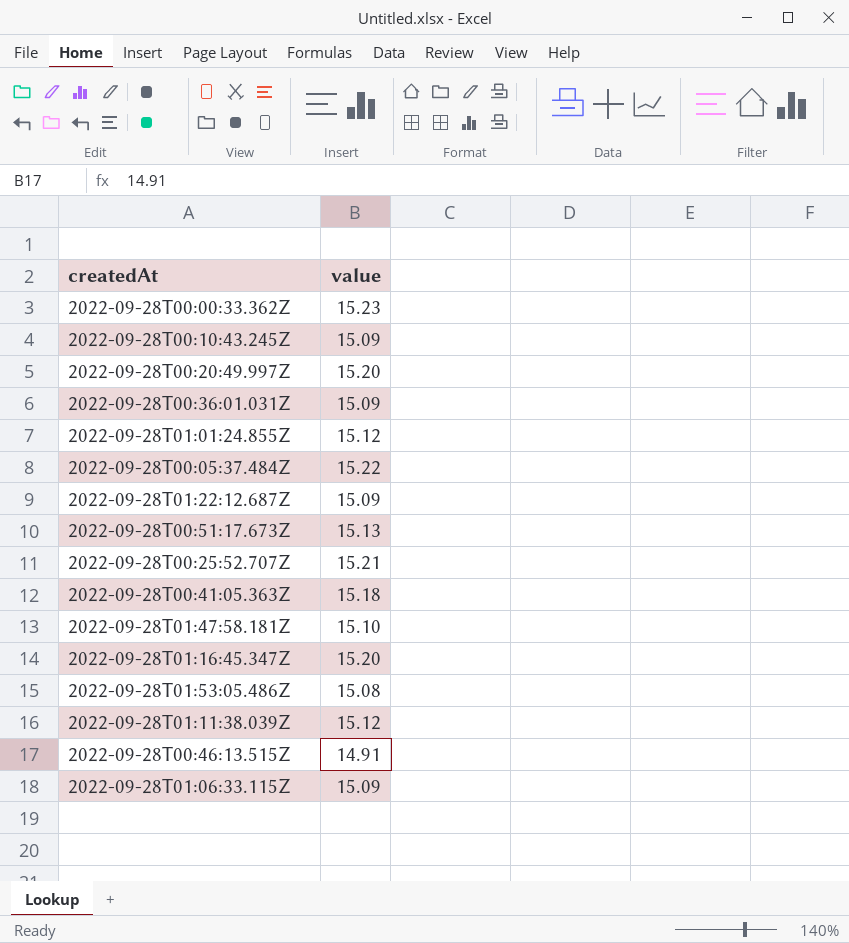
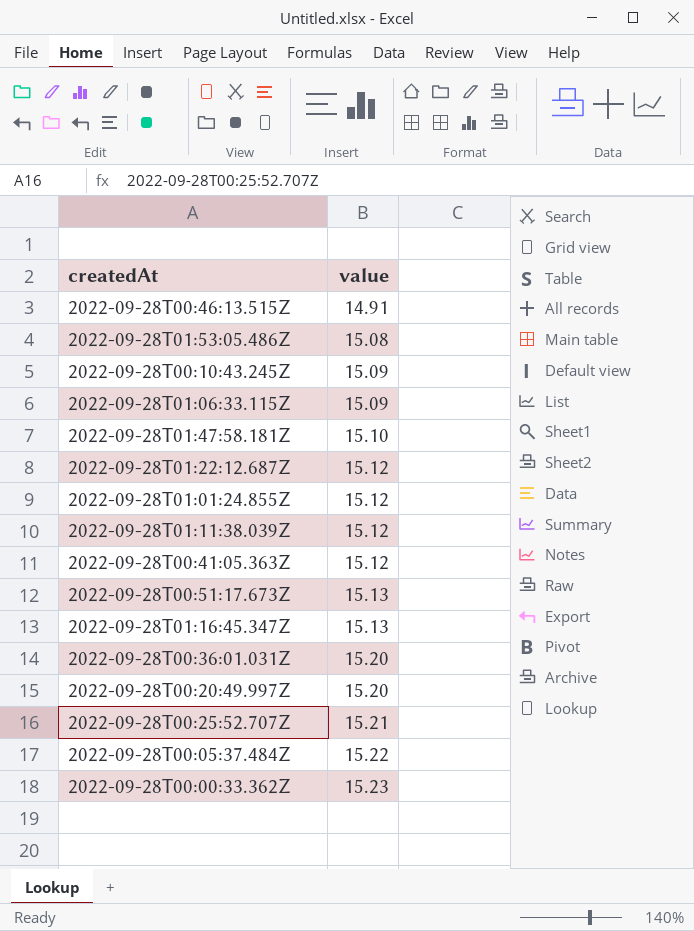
row order: none -> value ascending
2022-09-28T01:22:12.687Z | value: 15.09 -> 15.12
2022-09-28T00:41:05.363Z | value: 15.18 -> 15.12
2022-09-28T01:16:45.347Z | value: 15.20 -> 15.13
2022-09-28T00:36:01.031Z | value: 15.09 -> 15.20

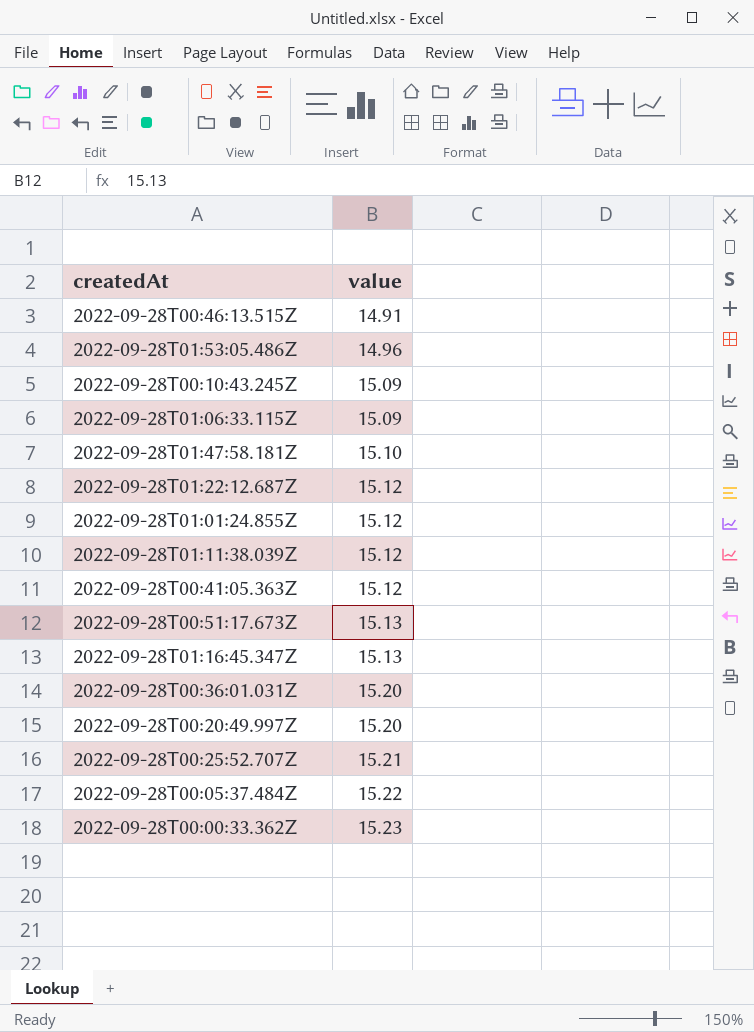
2022-09-28T01:53:05.486Z | value: 15.08 -> 14.96

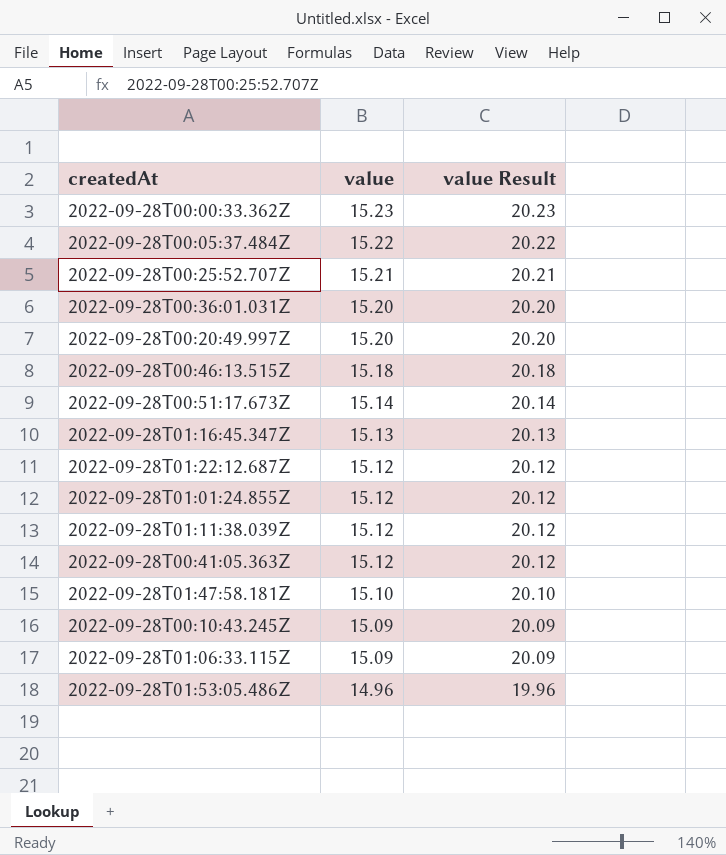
row order: value ascending -> value descending
column value Result | formula: none -> [value] + 5
2022-09-28T00:46:13.515Z | value: 14.91 -> 15.18
2022-09-28T00:51:17.673Z | value: 15.13 -> 15.14

